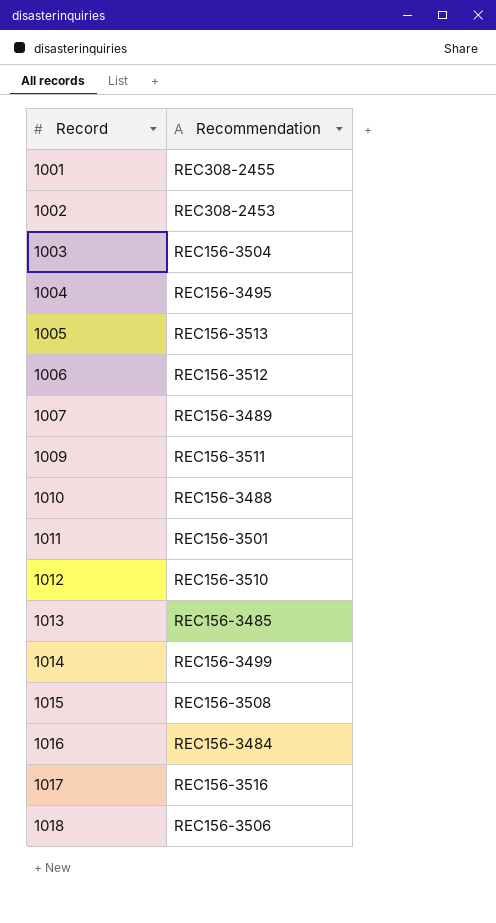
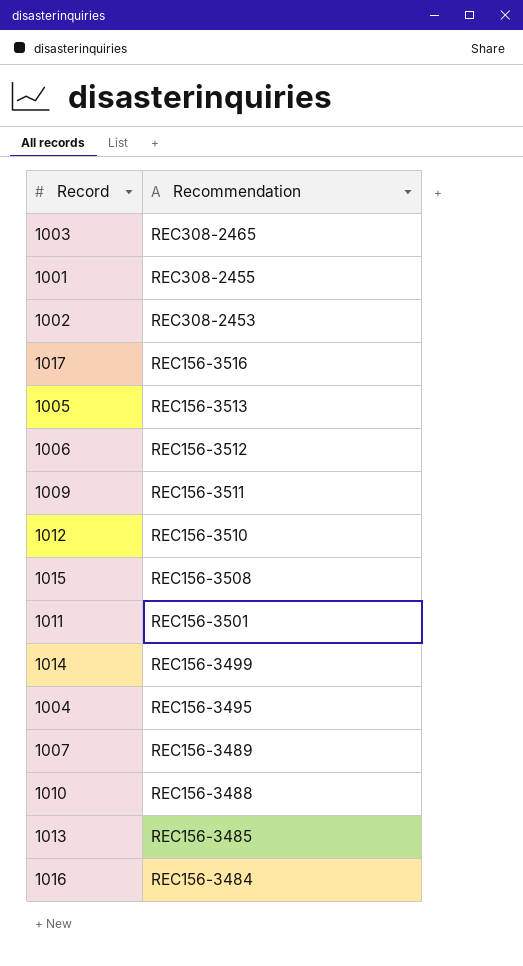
row order: Record ascending -> Recommendation descending
row 1018: REC156-3506 -> none
1003 | Recommendation: REC156-3504 -> REC308-2465

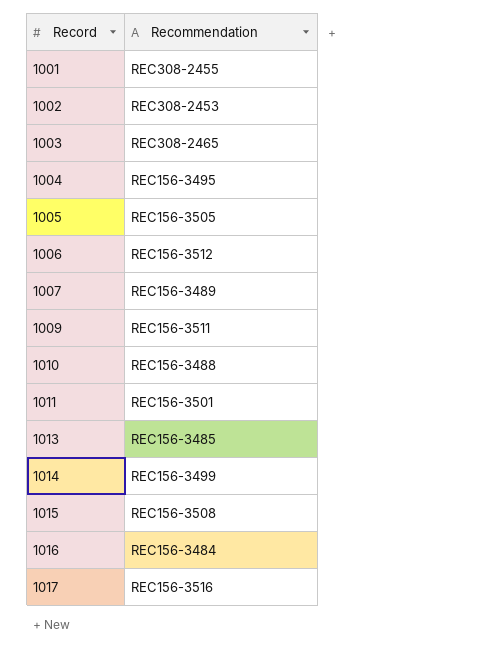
row order: Recommendation descending -> Record ascending
row 1012: REC156-3510 -> none
1005 | Recommendation: REC156-3513 -> REC156-3505

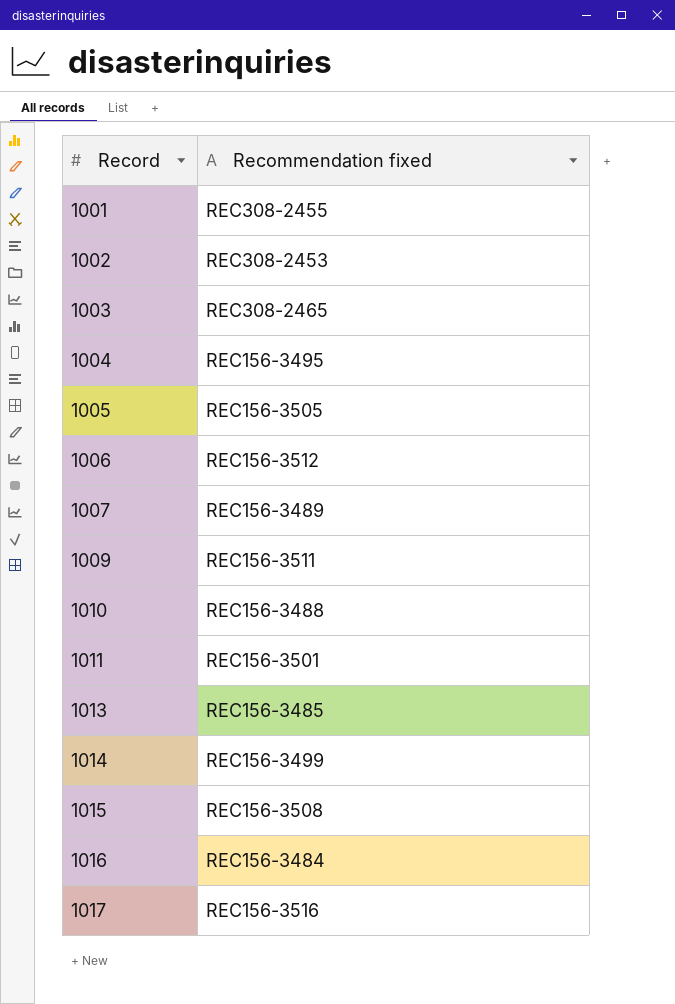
column name: Recommendation -> Recommendation fixed

